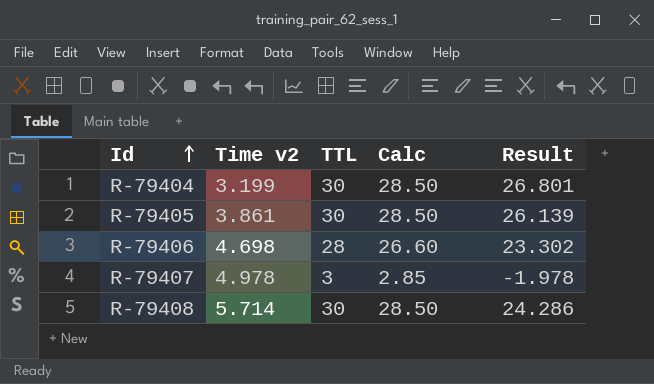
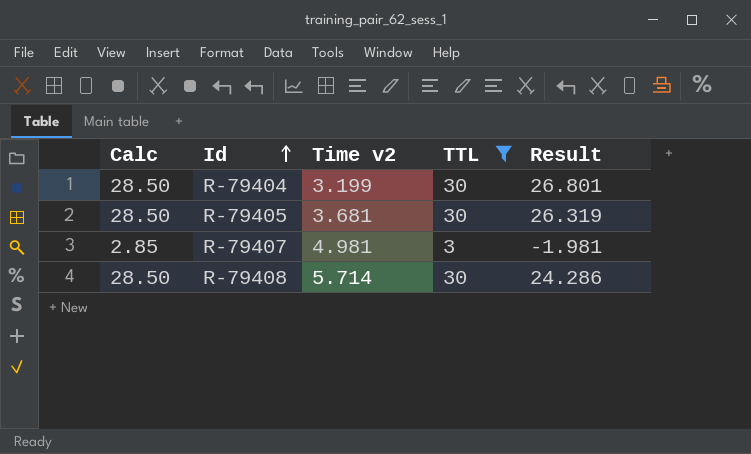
filter: none -> TTL != 28
column Calc | position: 4 -> 1
R-79405 | Time v2: 3.861 -> 3.681
R-79405 | Result: 26.139 -> 26.319
R-79407 | Time v2: 4.978 -> 4.981
R-79407 | Result: -1.978 -> -1.981

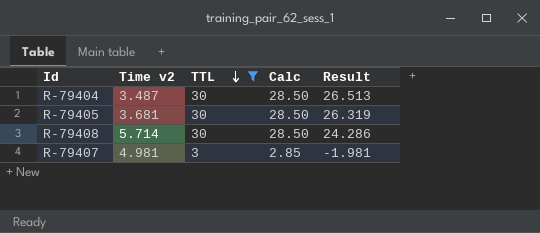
row order: Id ascending -> TTL descending
column Calc | position: 1 -> 4
R-79404 | Time v2: 3.199 -> 3.487
R-79404 | Result: 26.801 -> 26.513

